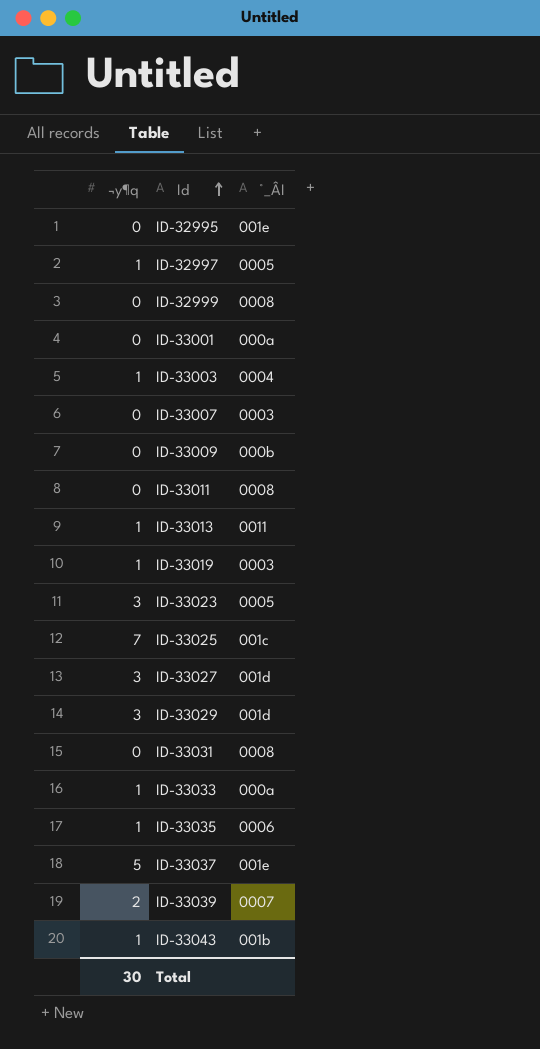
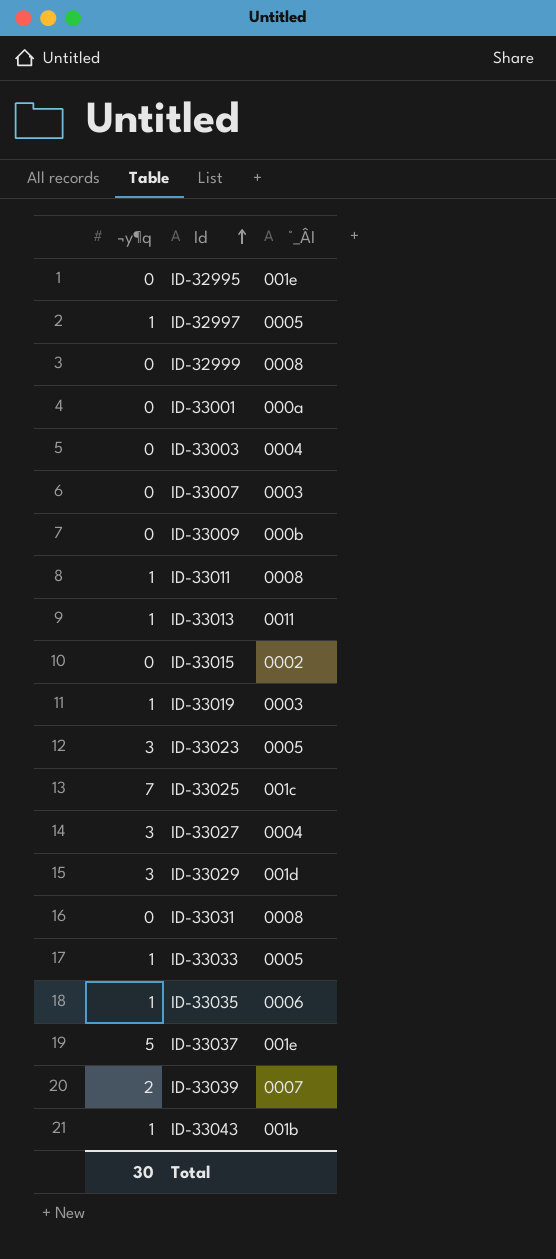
ID-33003 | ¬y¶q: 1 -> 0
ID-33011 | ¬y¶q: 0 -> 1
row ID-33015: none -> 0 | 0002
ID-33027 | °_ÂI: 001d -> 0004
ID-33033 | °_ÂI: 000a -> 0005

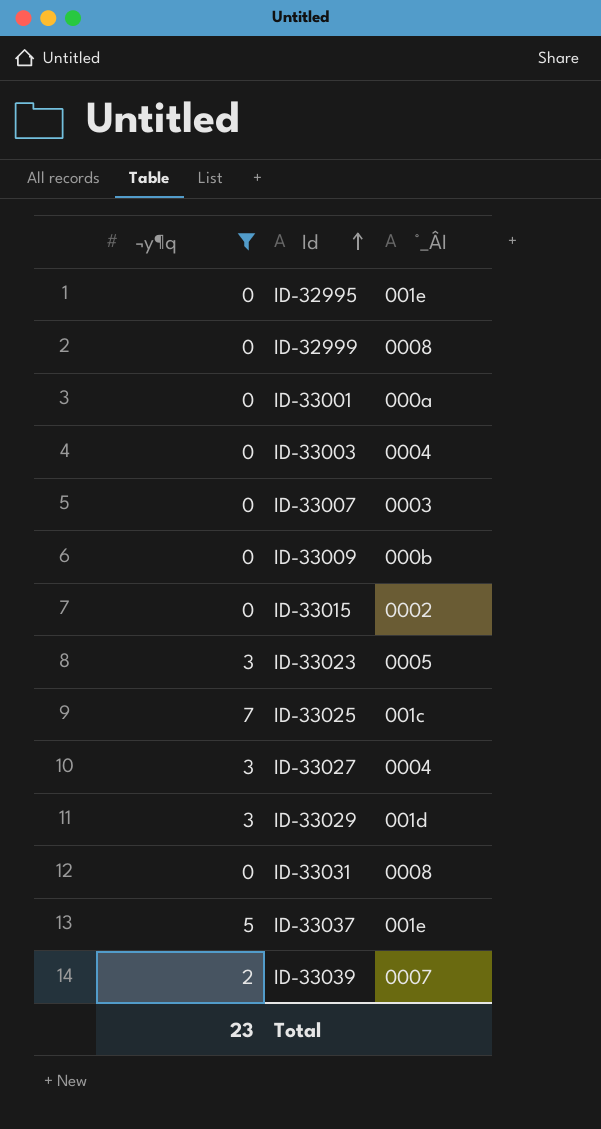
filter: none -> ¬y¶q != 1
Total | ¬y¶q: 30 -> 23

